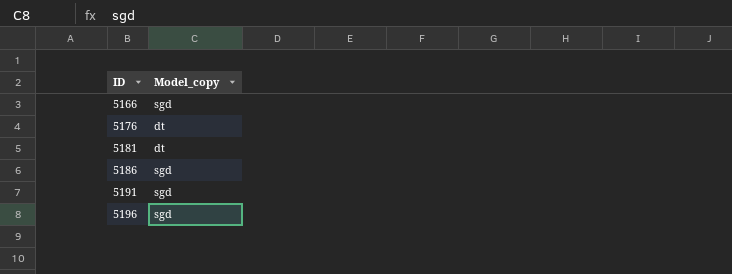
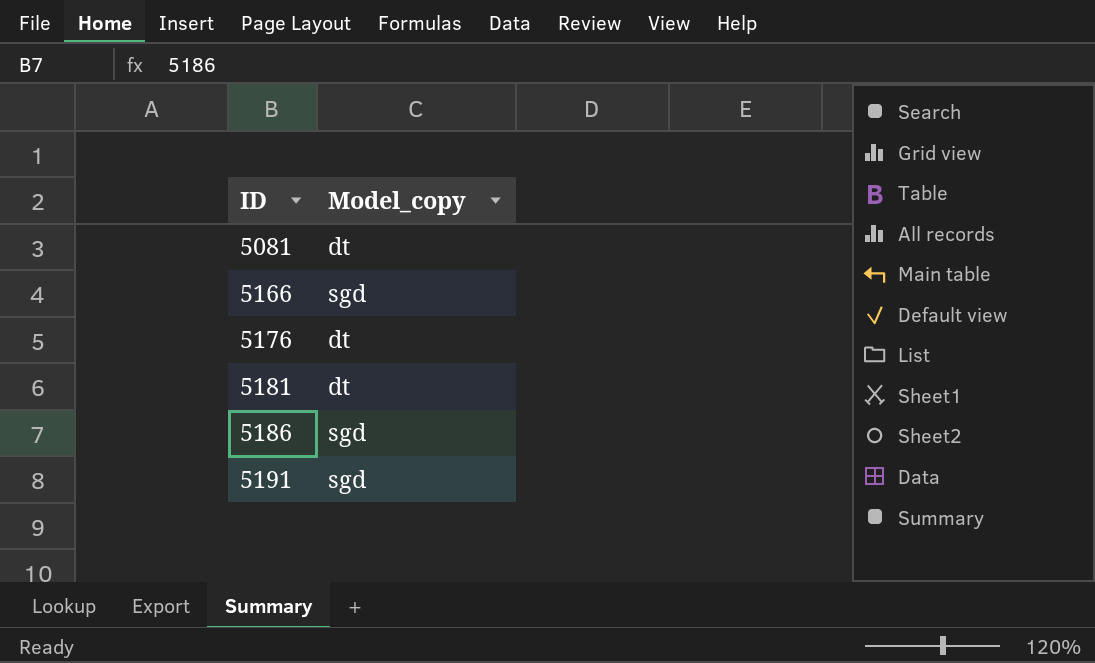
row 5196: sgd -> none
row 5081: none -> dt

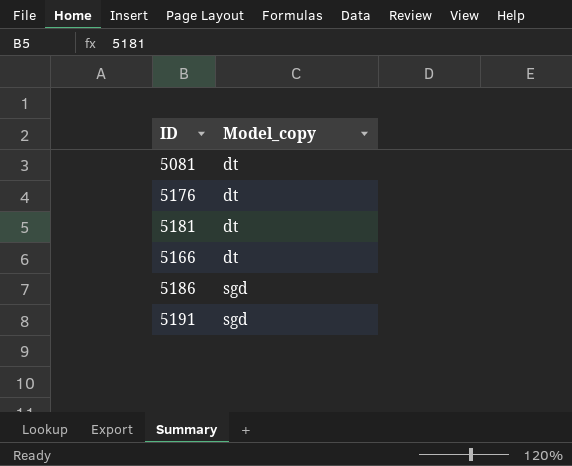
row order: ID ascending -> Model_copy ascending
5166 | Model_copy: sgd -> dt

